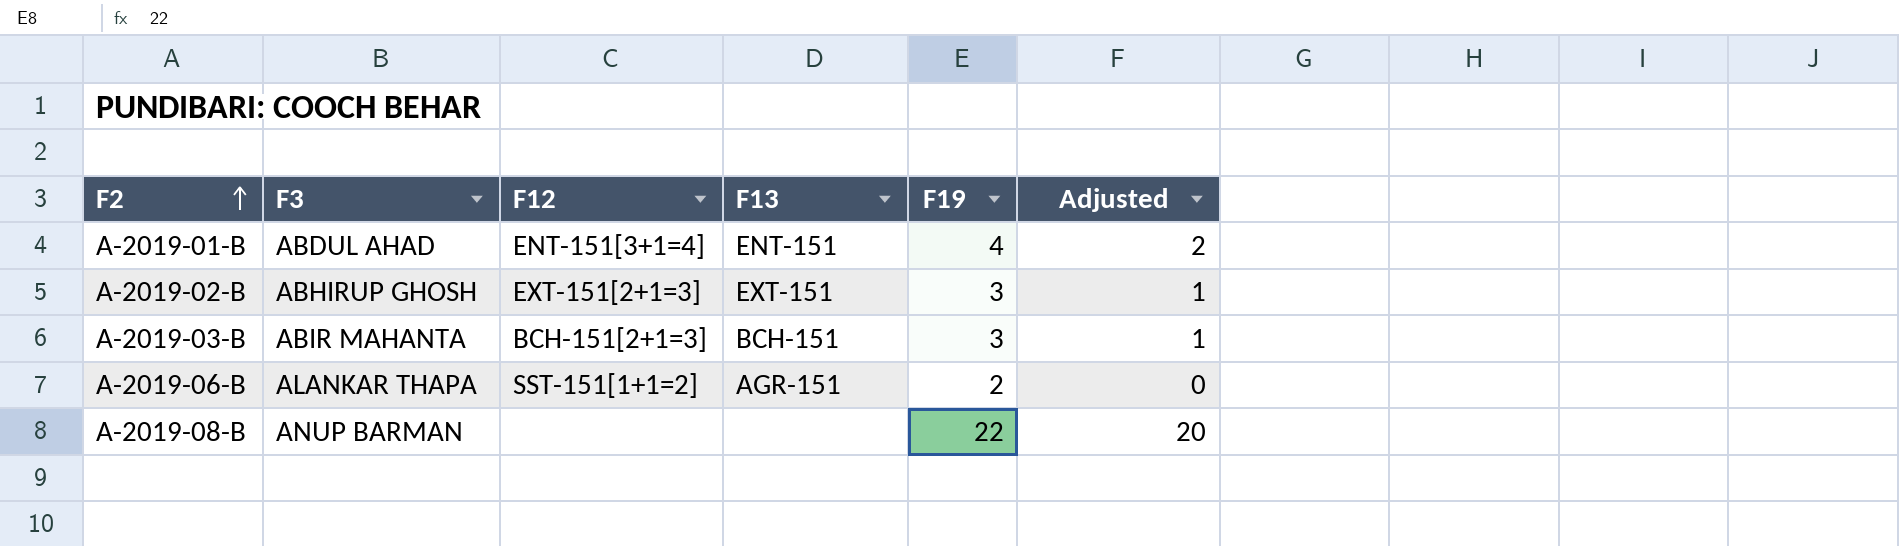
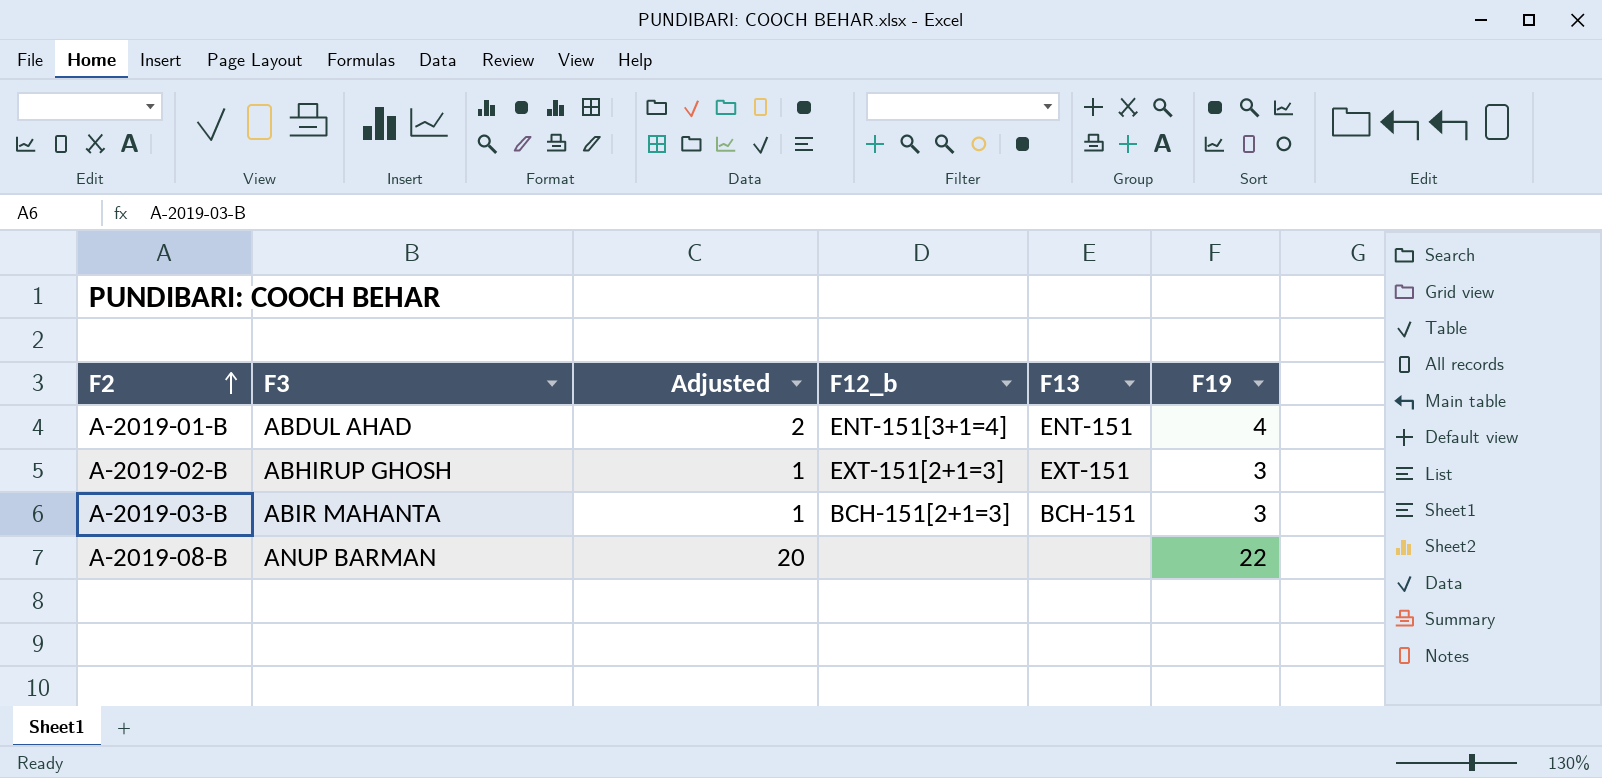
column Adjusted | position: 6 -> 3
column name: F12 -> F12_b
row A-2019-06-B: ALANKAR THAPA | SST-151[1+1=2] | AGR-151 | 2 | 0 -> none

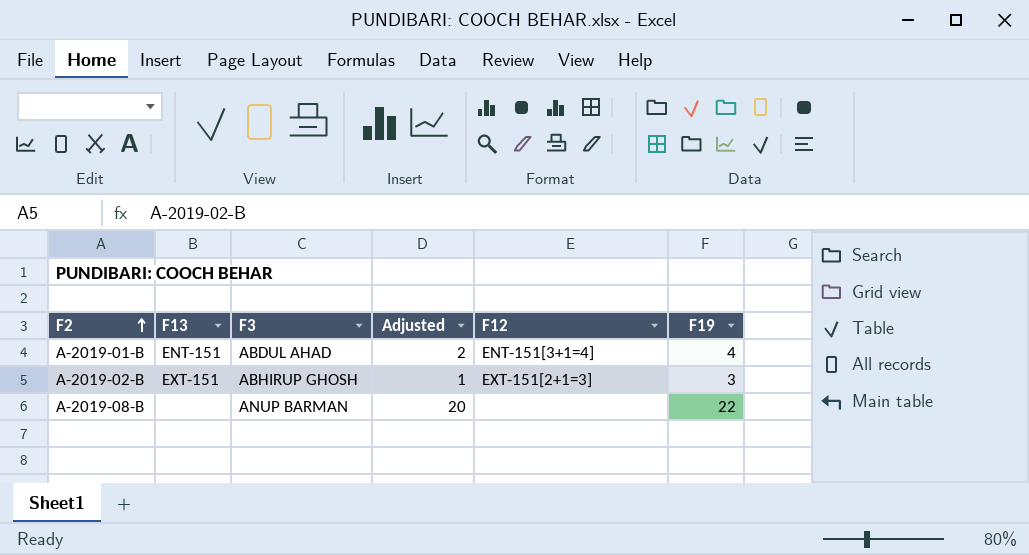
column F13 | position: 5 -> 2
column name: F12_b -> F12
row A-2019-03-B: ABIR MAHANTA | 1 | BCH-151[2+1=3] | BCH-151 | 3 -> none

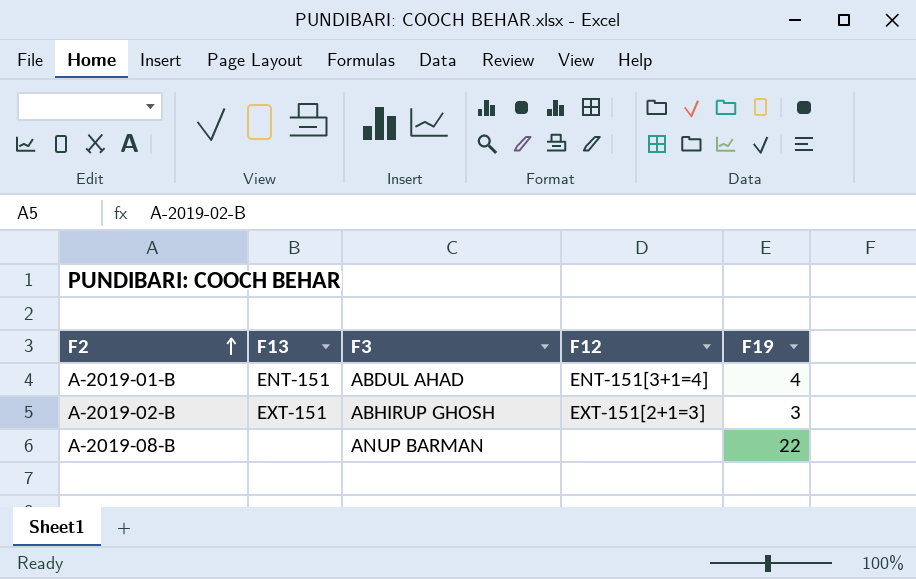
column Adjusted | formula: [F19] - 2 -> none

